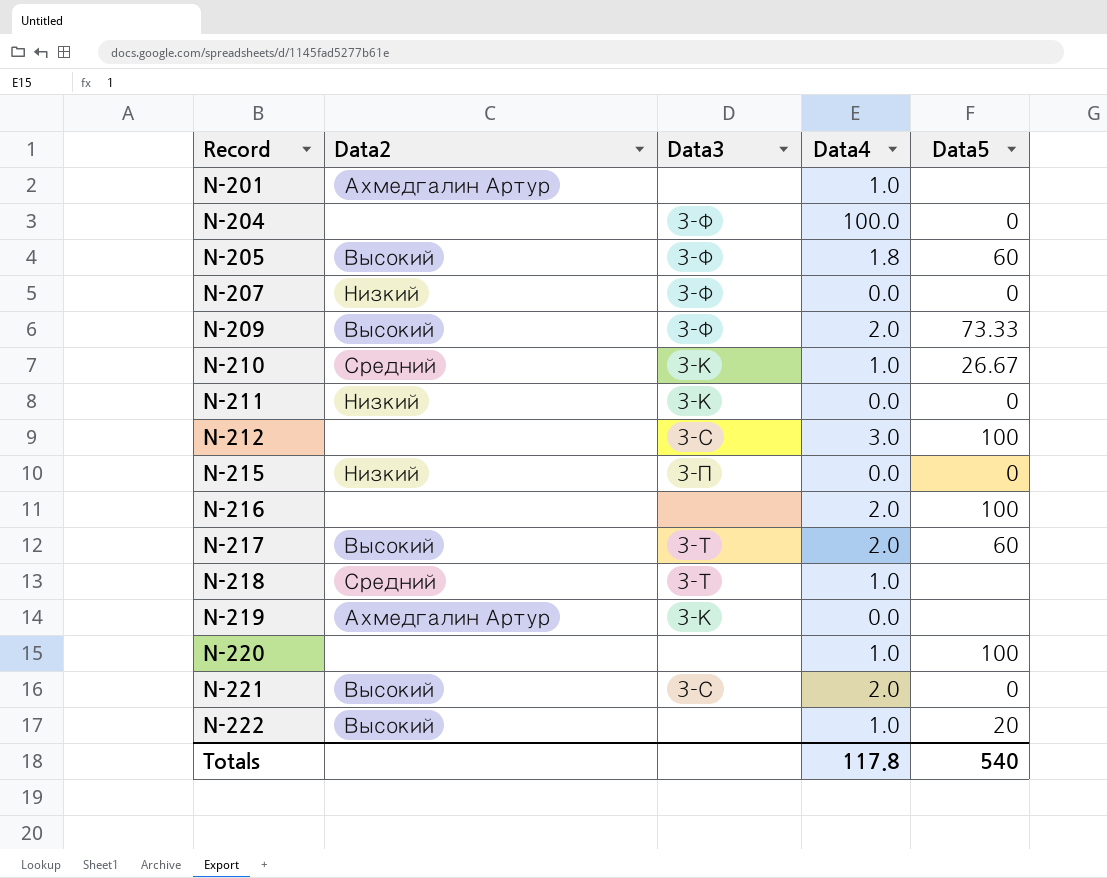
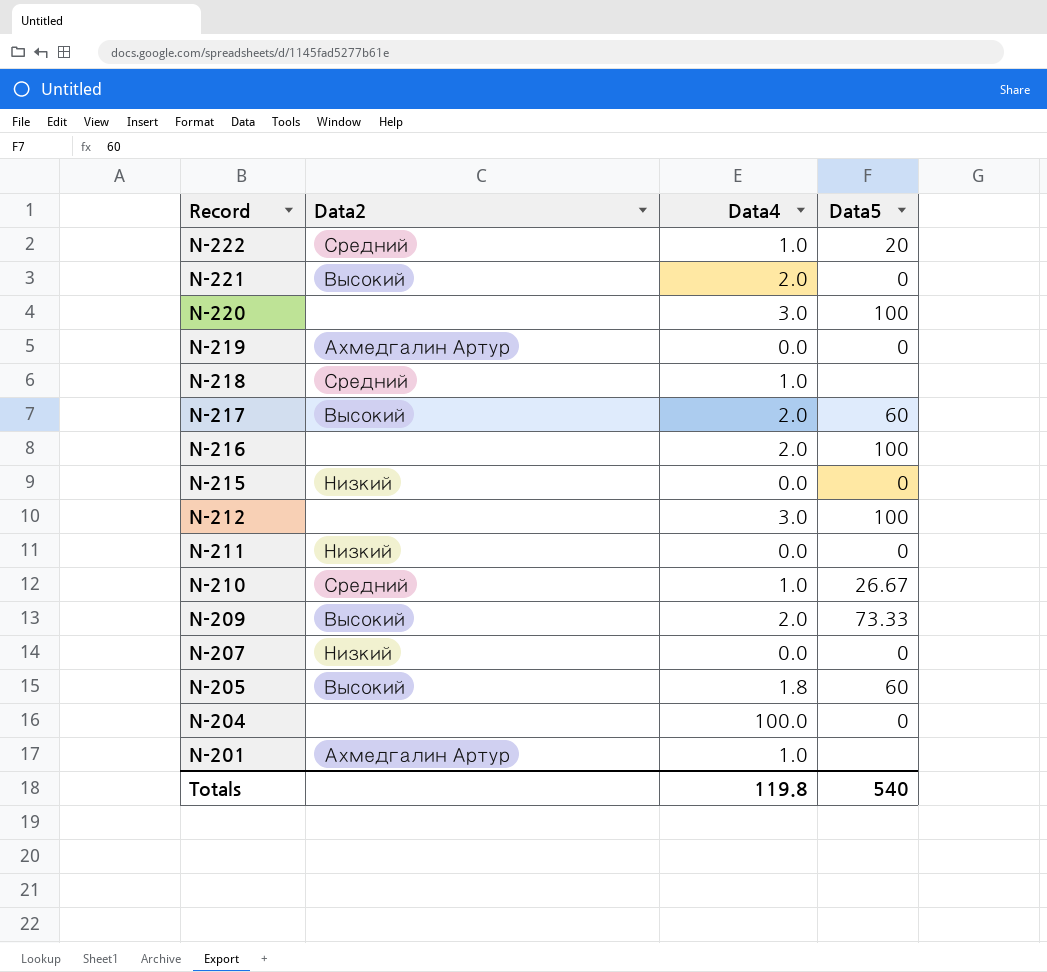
row order: Record ascending -> Record descending
column Data3 | position: 3 -> none
N-222 | Data2: Высокий -> Средний
N-220 | Data4: 1.0 -> 3.0
N-219 | Data5: none -> 0
Totals | Data4: 117.8 -> 119.8

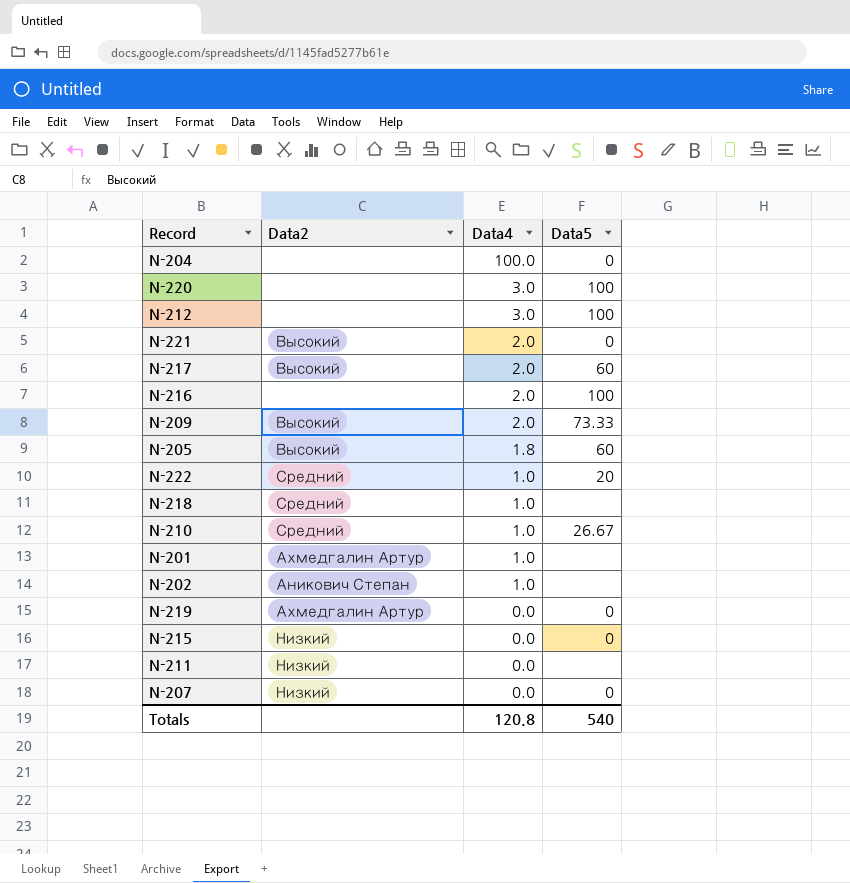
row order: Record descending -> Data4 descending
row N-202: none -> Аникович Степан | 1.0 | none
N-211 | Data5: 0 -> none
Totals | Data4: 119.8 -> 120.8

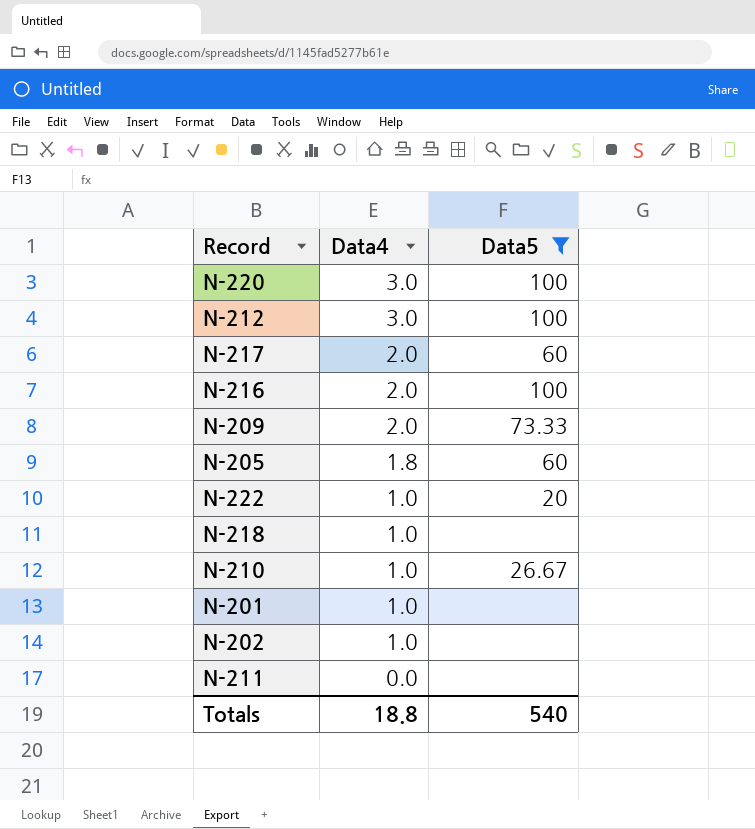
filter: none -> Data5 != 0
column Data2 | position: 2 -> none
Totals | Data4: 120.8 -> 18.8

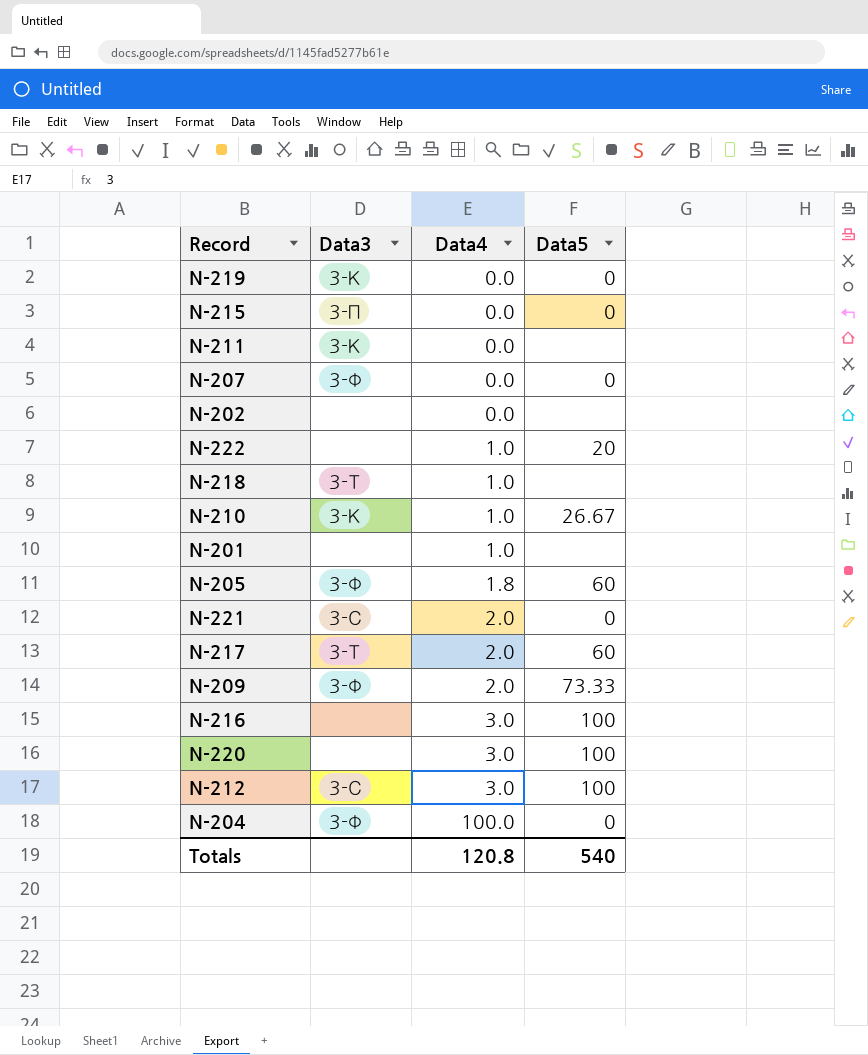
filter: Data5 != 0 -> none
row order: Data4 descending -> Data4 ascending
column Data3 | position: none -> 2
N-202 | Data4: 1.0 -> 0.0
N-216 | Data4: 2.0 -> 3.0
Totals | Data4: 18.8 -> 120.8

